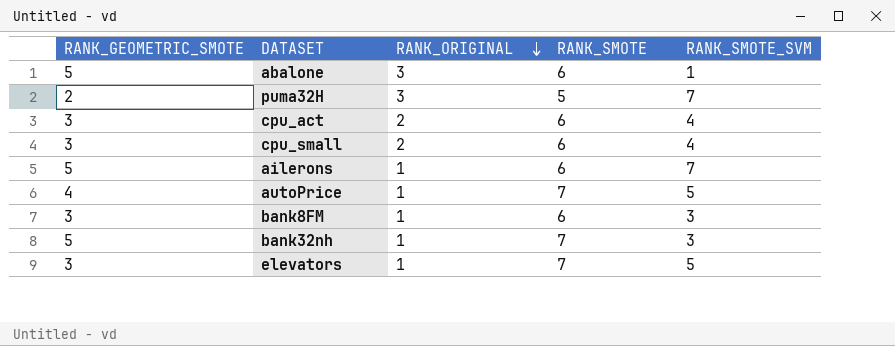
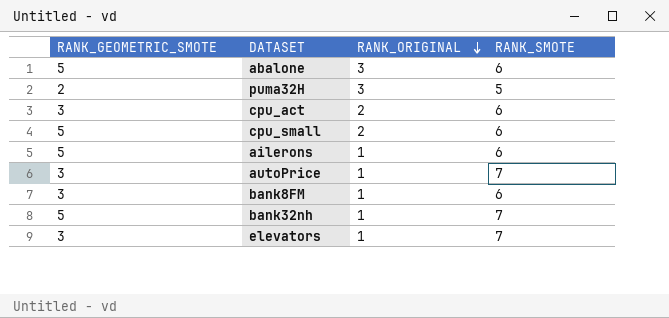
column RANK_SMOTE_SVM | position: 5 -> none
cpu_small | RANK_GEOMETRIC_SMOTE: 3 -> 5
autoPrice | RANK_GEOMETRIC_SMOTE: 4 -> 3

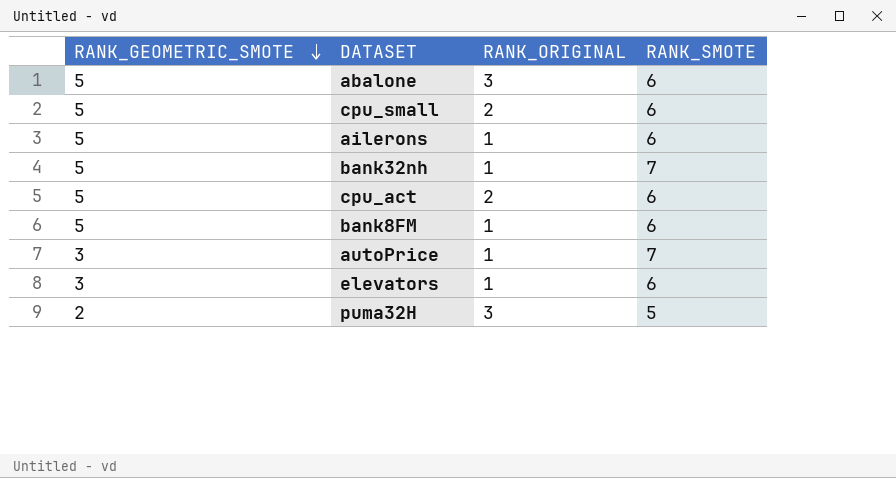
row order: RANK_ORIGINAL descending -> RANK_GEOMETRIC_SMOTE descending
cpu_act | RANK_GEOMETRIC_SMOTE: 3 -> 5
bank8FM | RANK_GEOMETRIC_SMOTE: 3 -> 5
elevators | RANK_SMOTE: 7 -> 6

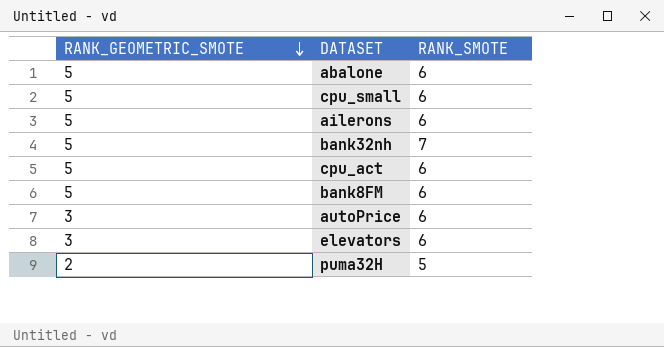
column RANK_ORIGINAL | position: 3 -> none
autoPrice | RANK_SMOTE: 7 -> 6

